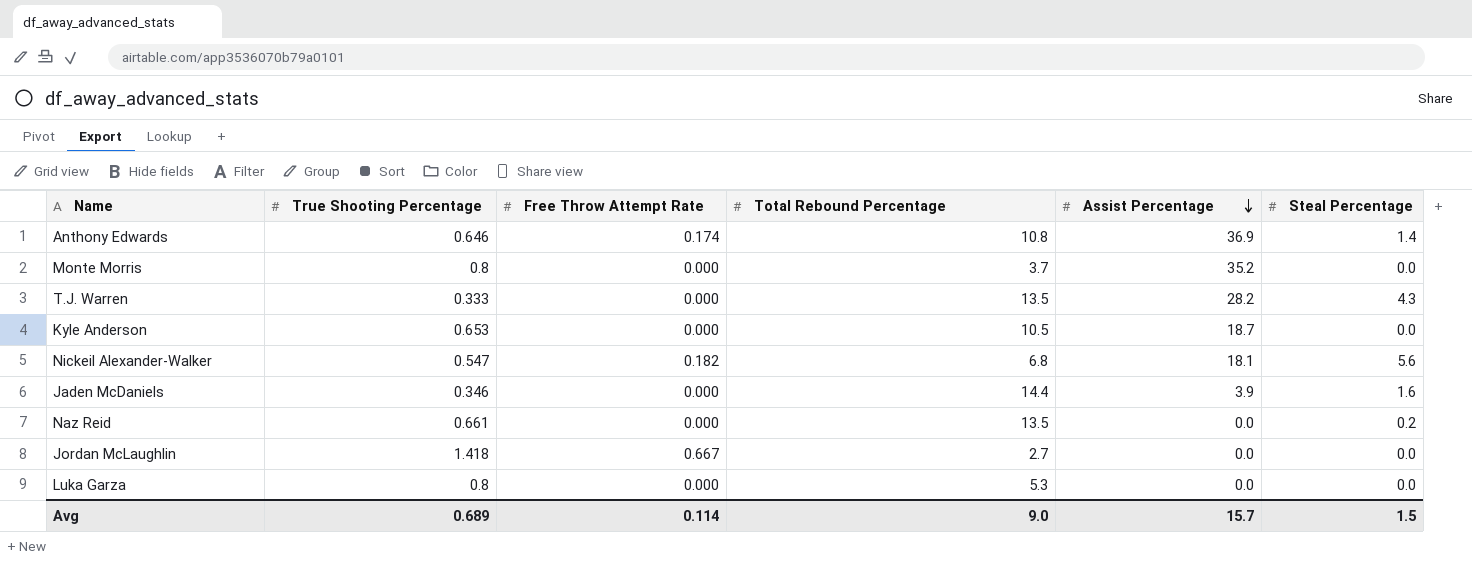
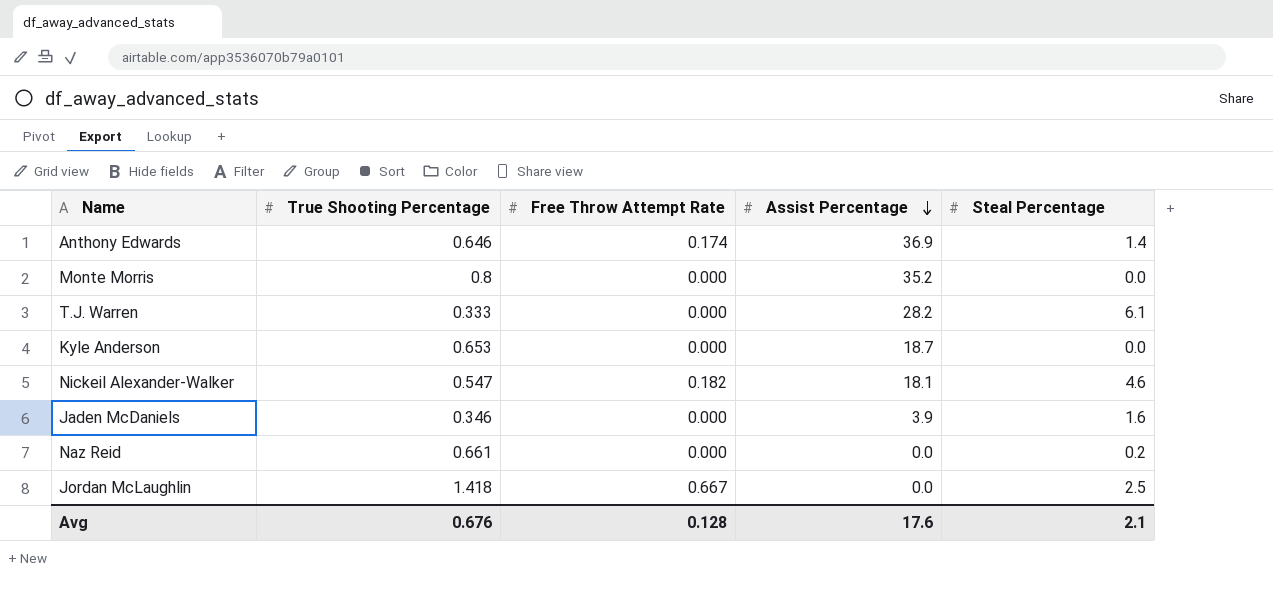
column Total Rebound Percentage | position: 4 -> none
row Luka Garza: 0.8 | 0.000 | 5.3 | 0.0 | 0.0 -> none
T.J. Warren | Steal Percentage: 4.3 -> 6.1
Nickeil Alexander-Walker | Steal Percentage: 5.6 -> 4.6
Jordan McLaughlin | Steal Percentage: 0.0 -> 2.5
Avg | True Shooting Percentage: 0.689 -> 0.676
Avg | Free Throw Attempt Rate: 0.114 -> 0.128
Avg | Assist Percentage: 15.7 -> 17.6
Avg | Steal Percentage: 1.5 -> 2.1

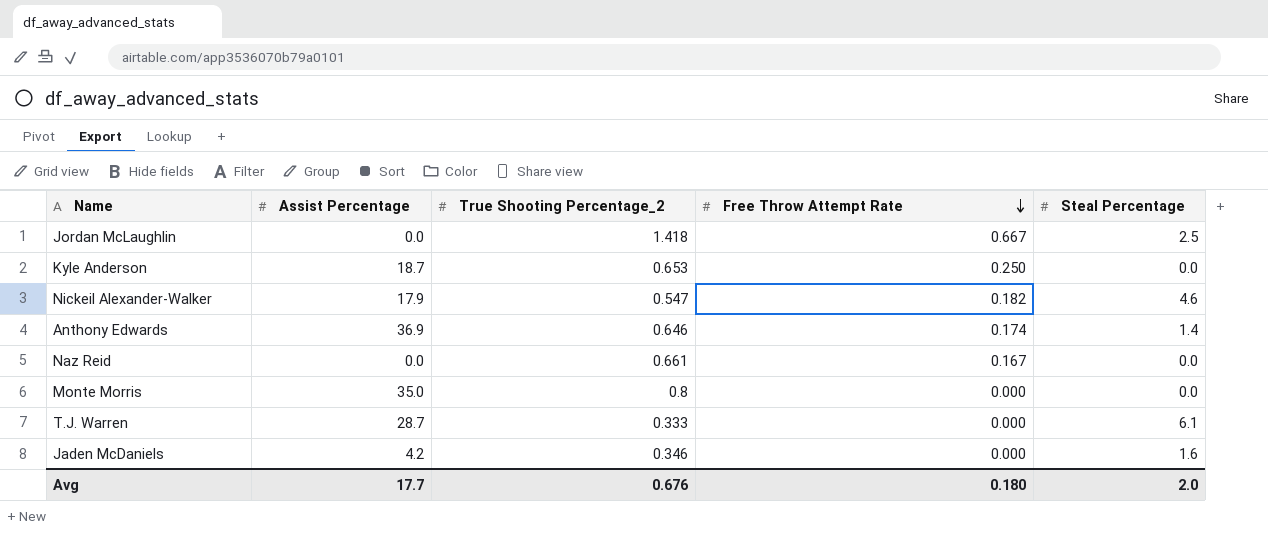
row order: Assist Percentage descending -> Free Throw Attempt Rate descending
column Assist Percentage | position: 4 -> 2
column name: True Shooting Percentage -> True Shooting Percentage_2
Kyle Anderson | Free Throw Attempt Rate: 0.000 -> 0.250
Nickeil Alexander-Walker | Assist Percentage: 18.1 -> 17.9
Naz Reid | Free Throw Attempt Rate: 0.000 -> 0.167
Naz Reid | Steal Percentage: 0.2 -> 0.0
Monte Morris | Assist Percentage: 35.2 -> 35.0
T.J. Warren | Assist Percentage: 28.2 -> 28.7
Jaden McDaniels | Assist Percentage: 3.9 -> 4.2
Avg | Assist Percentage: 17.6 -> 17.7
Avg | Free Throw Attempt Rate: 0.128 -> 0.180
Avg | Steal Percentage: 2.1 -> 2.0

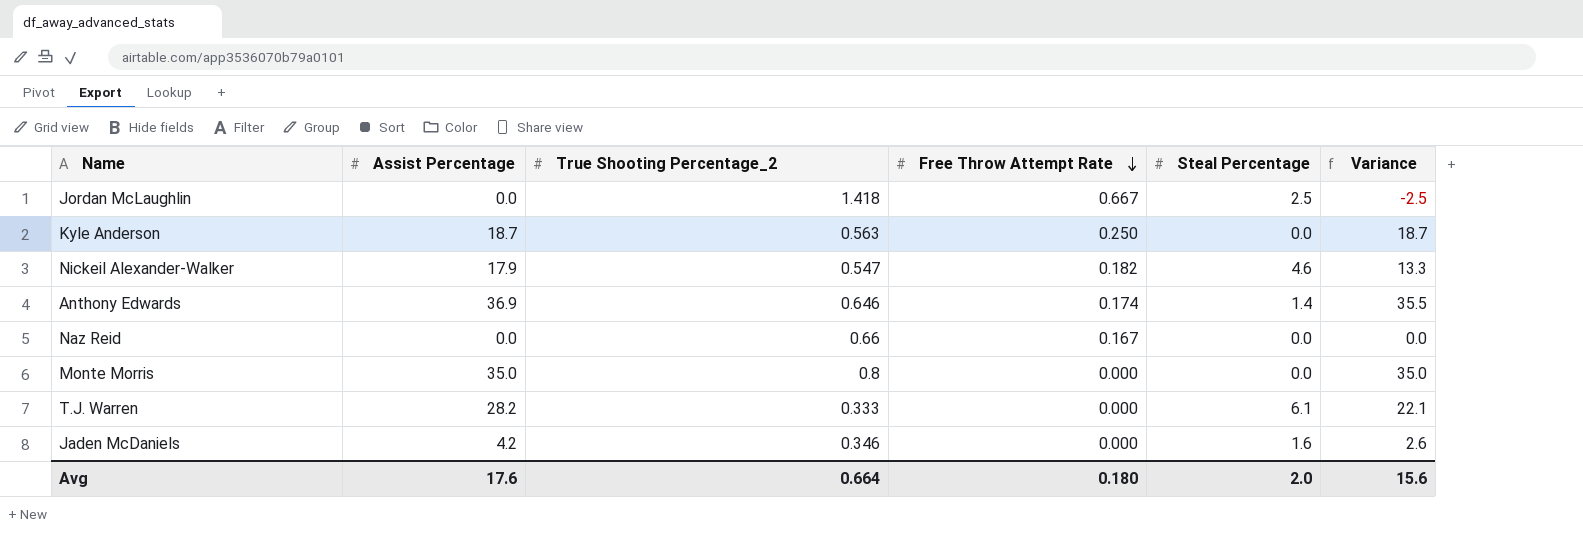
column Variance | formula: none -> [Assist Percentage] - [Steal Percentage]
Kyle Anderson | True Shooting Percentage_2: 0.653 -> 0.563
Naz Reid | True Shooting Percentage_2: 0.661 -> 0.66
T.J. Warren | Assist Percentage: 28.7 -> 28.2
Avg | Assist Percentage: 17.7 -> 17.6
Avg | True Shooting Percentage_2: 0.676 -> 0.664

